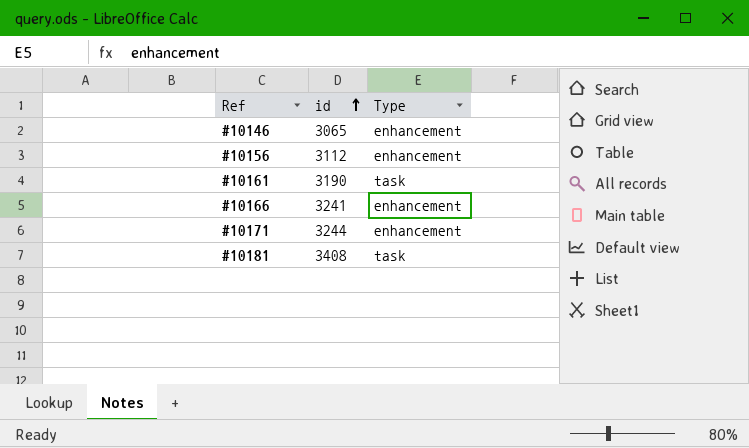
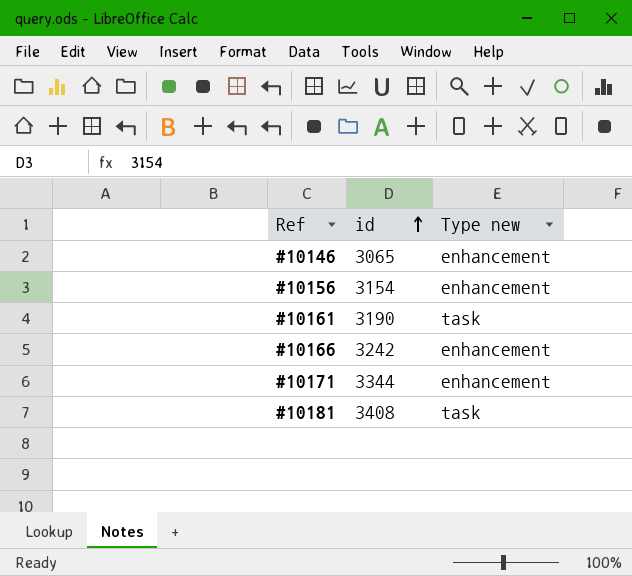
column name: Type -> Type new
#10156 | id: 3112 -> 3154
#10166 | id: 3241 -> 3242
#10171 | id: 3244 -> 3344

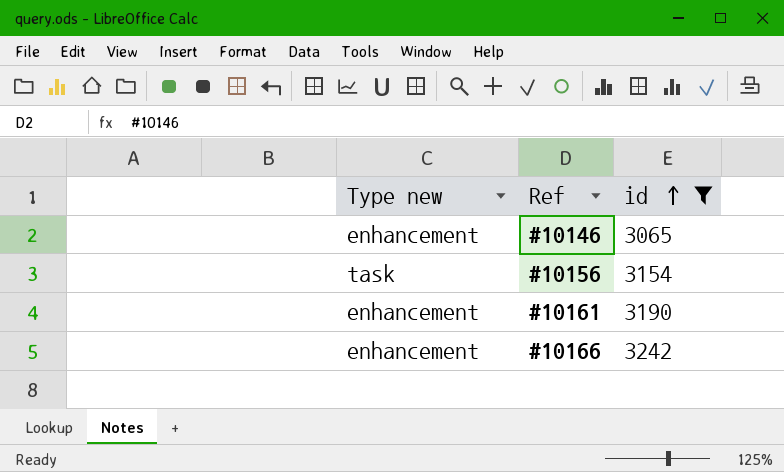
filter: none -> id <= 3242
column Type new | position: 3 -> 1
#10156 | Type new: enhancement -> task
#10161 | Type new: task -> enhancement

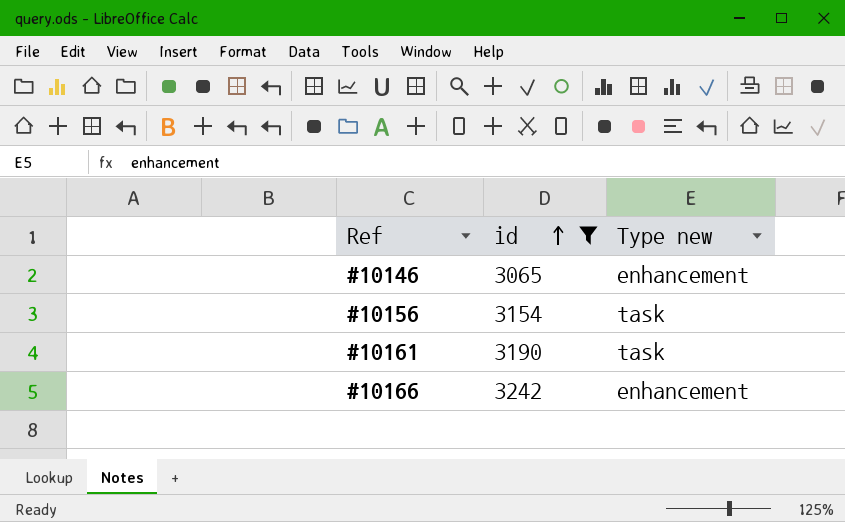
column Type new | position: 1 -> 3
#10161 | Type new: enhancement -> task

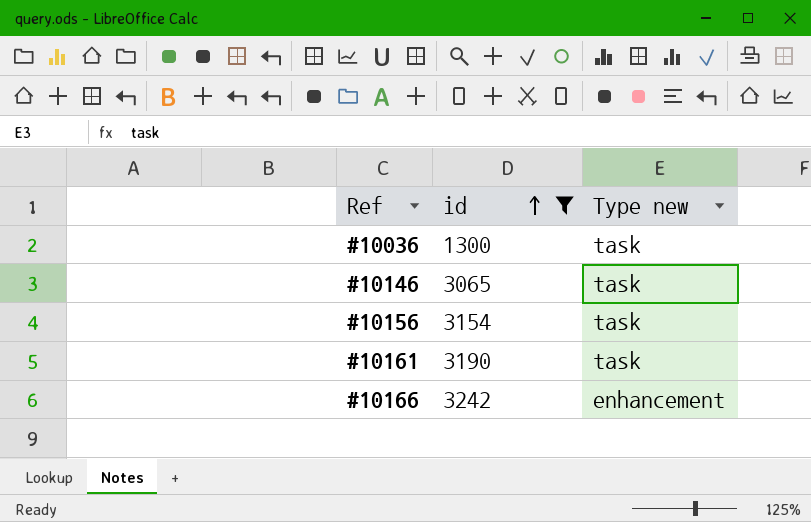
row #10036: none -> 1300 | task
#10146 | Type new: enhancement -> task

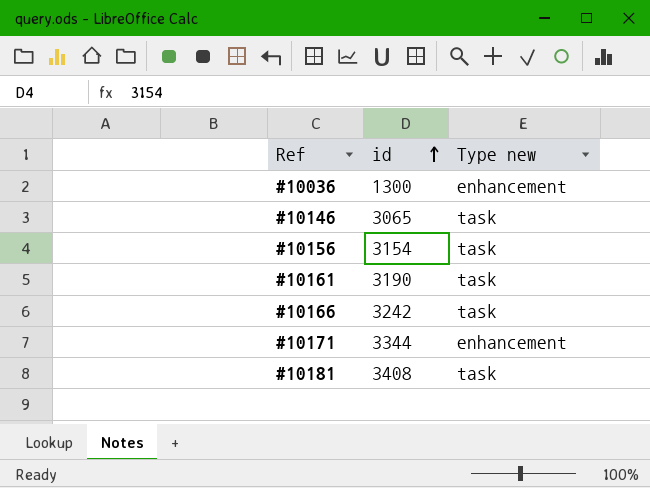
filter: id <= 3242 -> none
#10036 | Type new: task -> enhancement
#10166 | Type new: enhancement -> task

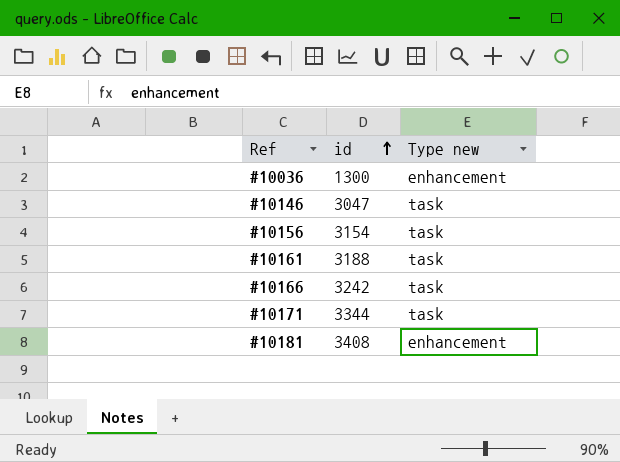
#10146 | id: 3065 -> 3047
#10161 | id: 3190 -> 3188
#10171 | Type new: enhancement -> task
#10181 | Type new: task -> enhancement

